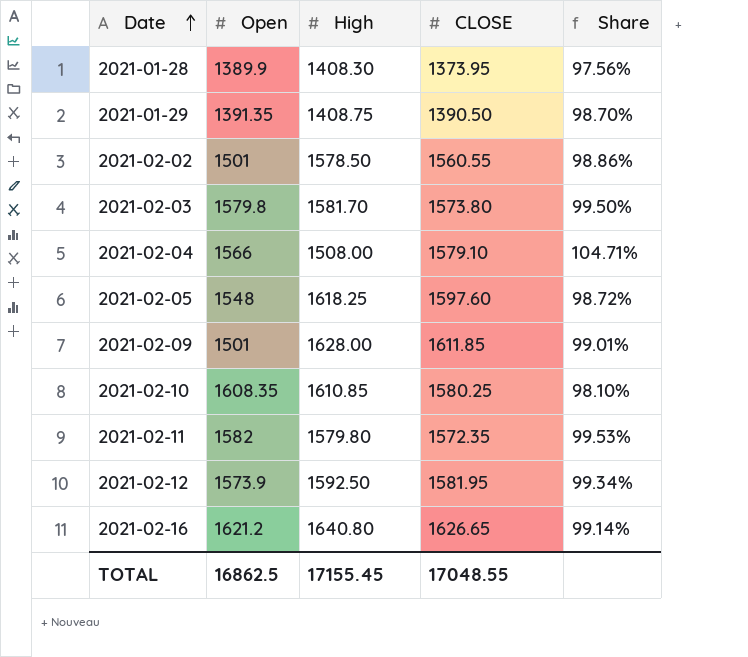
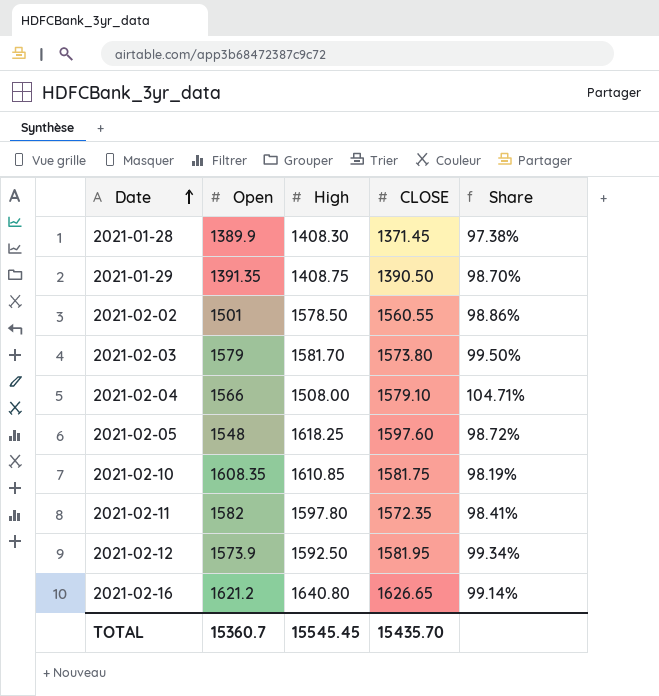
row 2021-02-09: 1501 | 1628.00 | 1611.85 | 99.01% -> none
2021-01-28 | CLOSE: 1373.95 -> 1371.45
2021-01-28 | Share: 97.56% -> 97.38%
2021-02-03 | Open: 1579.8 -> 1579
2021-02-10 | CLOSE: 1580.25 -> 1581.75
2021-02-10 | Share: 98.10% -> 98.19%
2021-02-11 | High: 1579.80 -> 1597.80
2021-02-11 | Share: 99.53% -> 98.41%
TOTAL | Open: 16862.5 -> 15360.7
TOTAL | High: 17155.45 -> 15545.45
TOTAL | CLOSE: 17048.55 -> 15435.70

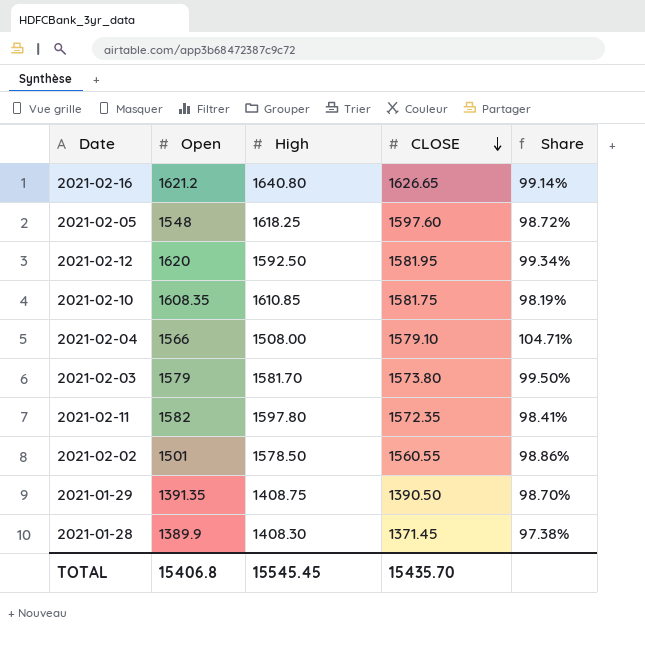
row order: Date ascending -> CLOSE descending
2021-02-12 | Open: 1573.9 -> 1620
TOTAL | Open: 15360.7 -> 15406.8

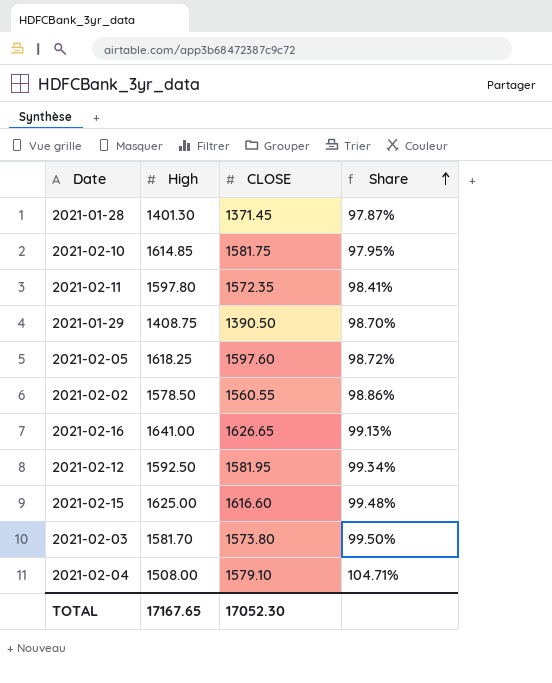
row order: CLOSE descending -> Share ascending
column Open | position: 2 -> none
2021-01-28 | High: 1408.30 -> 1401.30
2021-01-28 | Share: 97.38% -> 97.87%
2021-02-10 | High: 1610.85 -> 1614.85
2021-02-10 | Share: 98.19% -> 97.95%
2021-02-16 | High: 1640.80 -> 1641.00
2021-02-16 | Share: 99.14% -> 99.13%
row 2021-02-15: none -> 1625.00 | 1616.60 | 99.48%
TOTAL | High: 15545.45 -> 17167.65
TOTAL | CLOSE: 15435.70 -> 17052.30

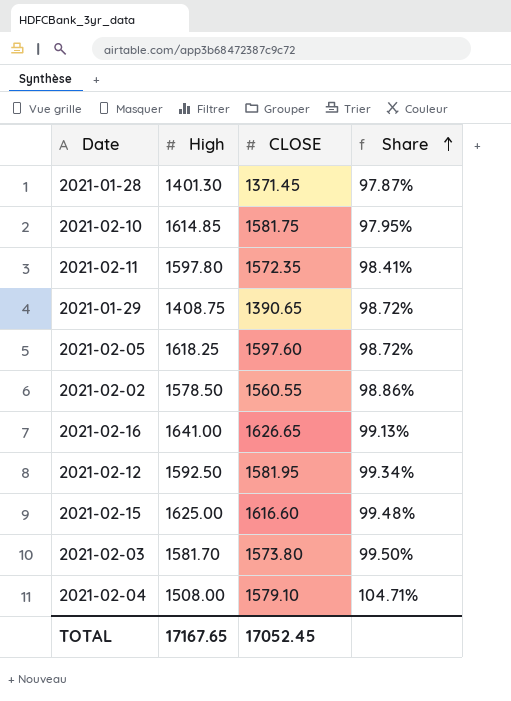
2021-01-29 | CLOSE: 1390.50 -> 1390.65
2021-01-29 | Share: 98.70% -> 98.72%
TOTAL | CLOSE: 17052.30 -> 17052.45

